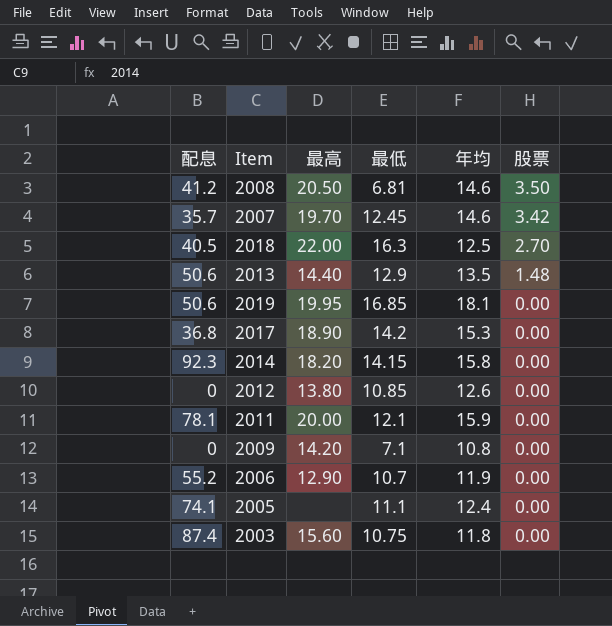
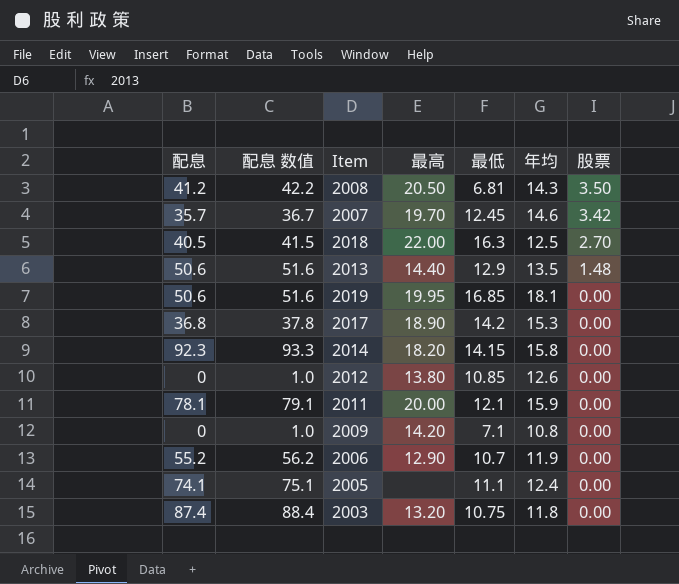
column 配息 数值 | formula: none -> [配息] + 1
2008 | 年均: 14.6 -> 14.3
2003 | 最高: 15.60 -> 13.20

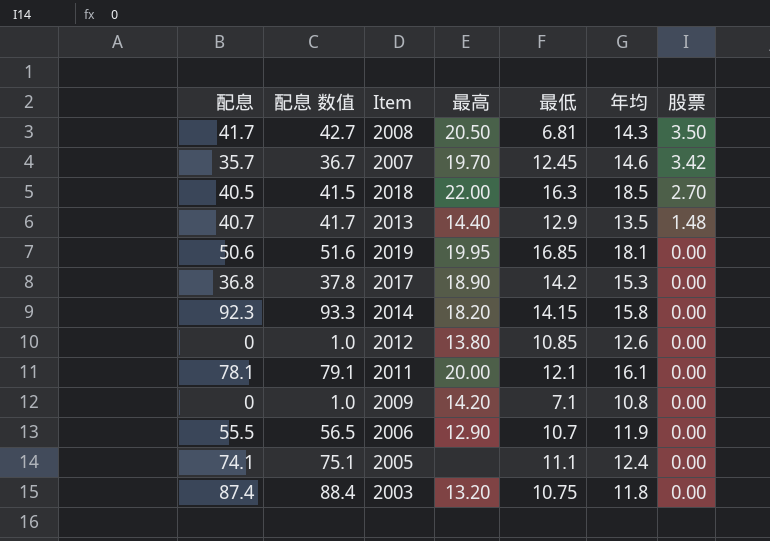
2008 | 配息: 41.2 -> 41.7
2008 | 配息 数值: 42.2 -> 42.7
2018 | 年均: 12.5 -> 18.5
2013 | 配息: 50.6 -> 40.7
2013 | 配息 数值: 51.6 -> 41.7
2011 | 年均: 15.9 -> 16.1
2006 | 配息: 55.2 -> 55.5
2006 | 配息 数值: 56.2 -> 56.5

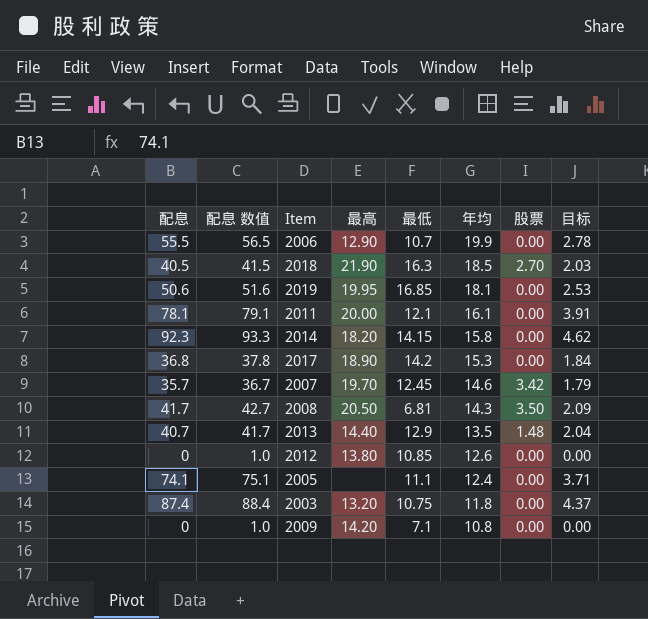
row order: 股票 descending -> 年均 descending
column 目标 | formula: none -> [配息] * 0.05
2006 | 年均: 11.9 -> 19.9
2018 | 最高: 22.00 -> 21.90

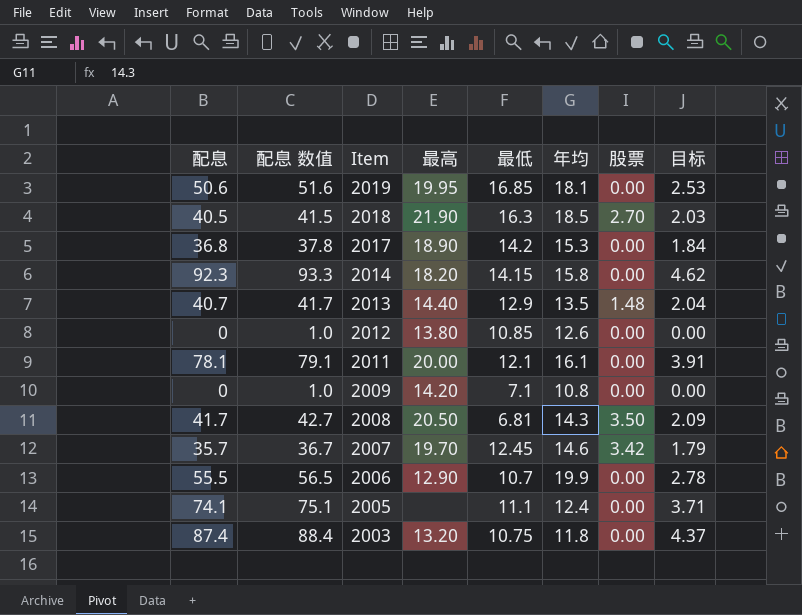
row order: 年均 descending -> Item descending

